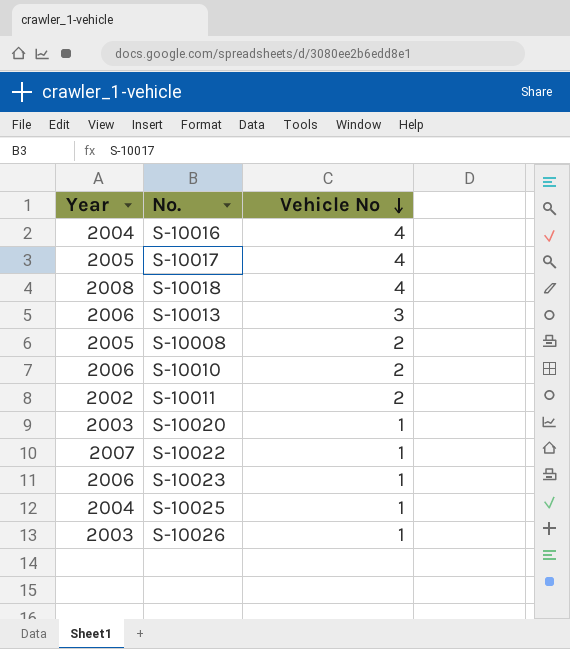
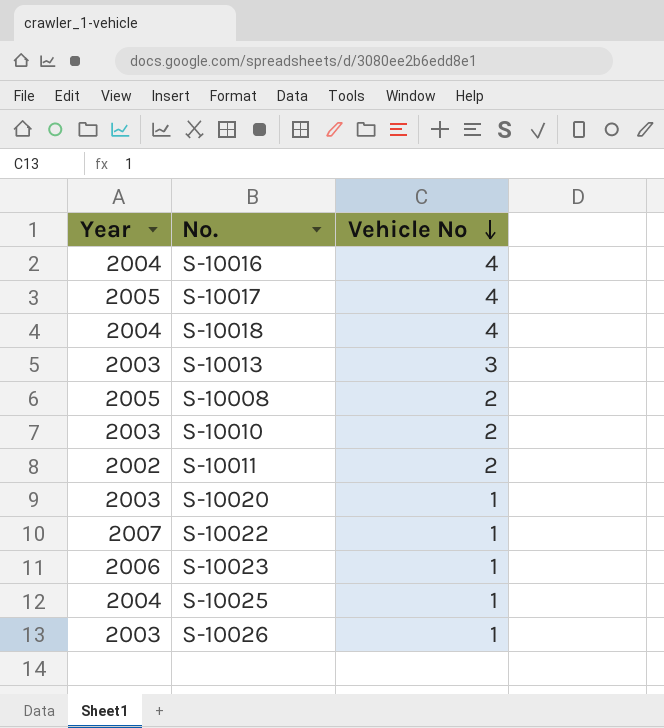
S-10018 | Year: 2008 -> 2004
S-10013 | Year: 2006 -> 2003
S-10010 | Year: 2006 -> 2003

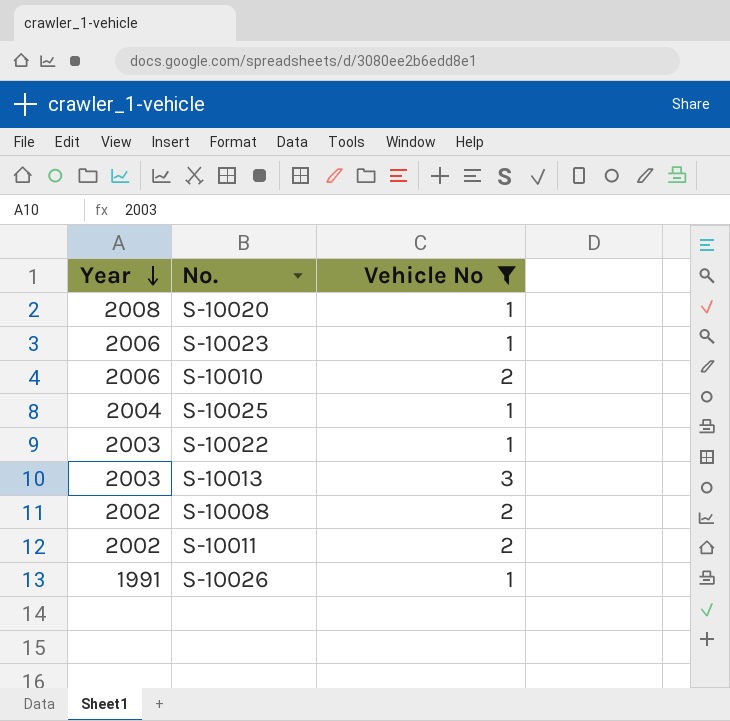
filter: none -> Vehicle No != 4
row order: Vehicle No descending -> Year descending
S-10020 | Year: 2003 -> 2008
S-10010 | Year: 2003 -> 2006
S-10022 | Year: 2007 -> 2003
S-10008 | Year: 2005 -> 2002
S-10026 | Year: 2003 -> 1991

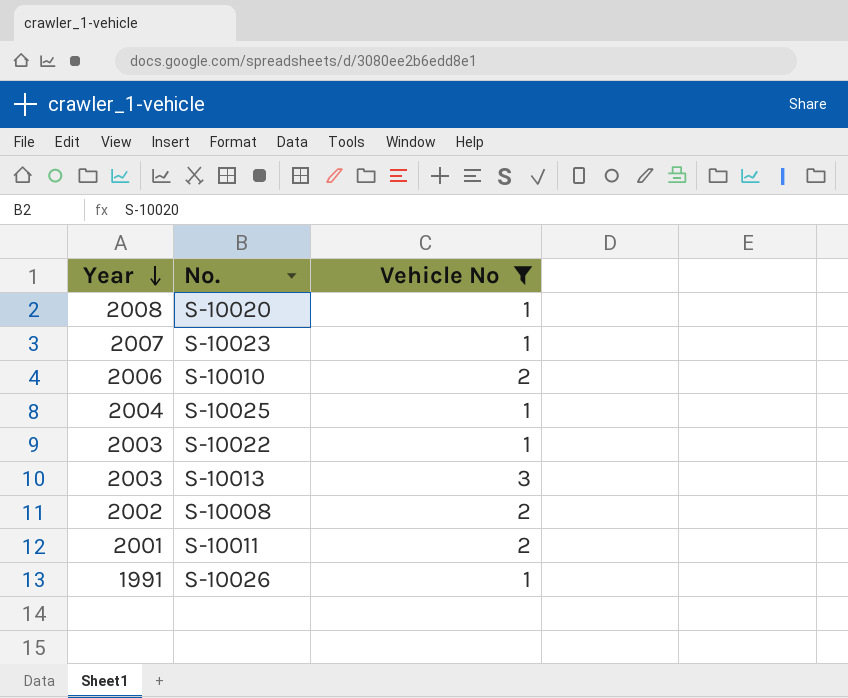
S-10023 | Year: 2006 -> 2007
S-10011 | Year: 2002 -> 2001

